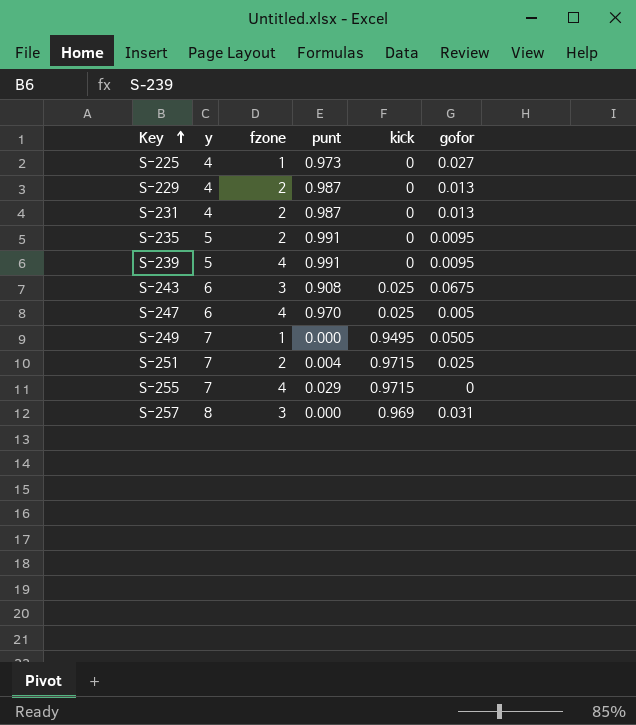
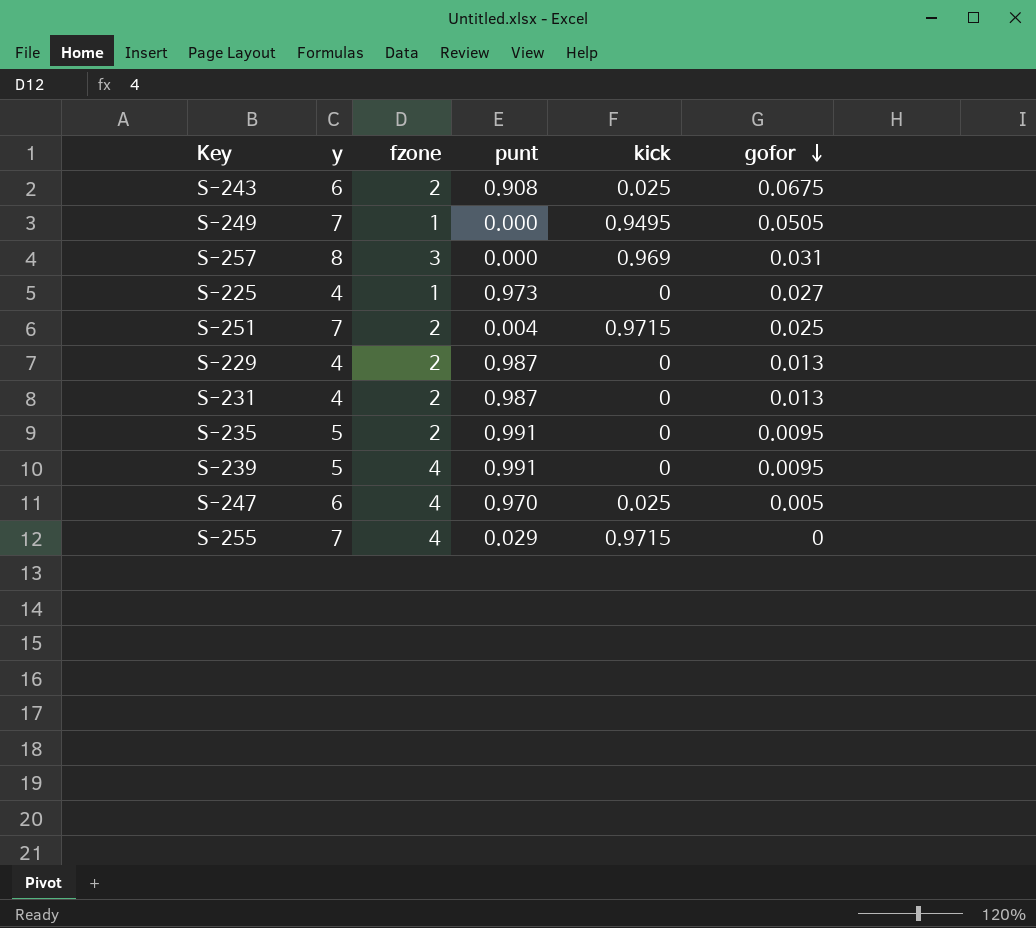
row order: Key ascending -> gofor descending
S-243 | fzone: 3 -> 2

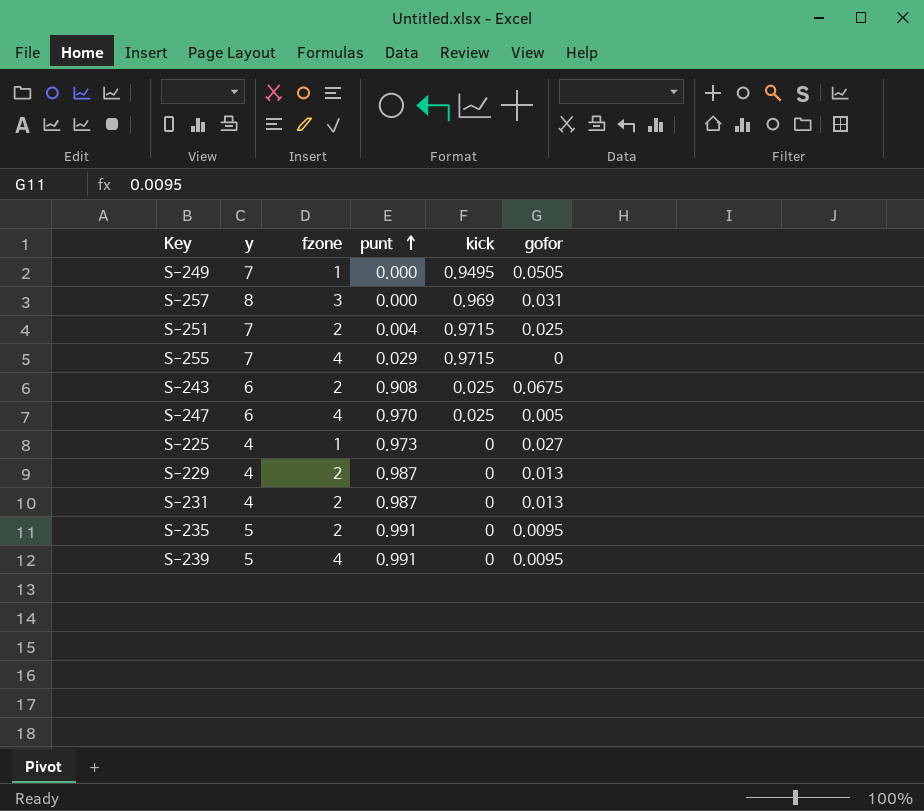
row order: gofor descending -> punt ascending

